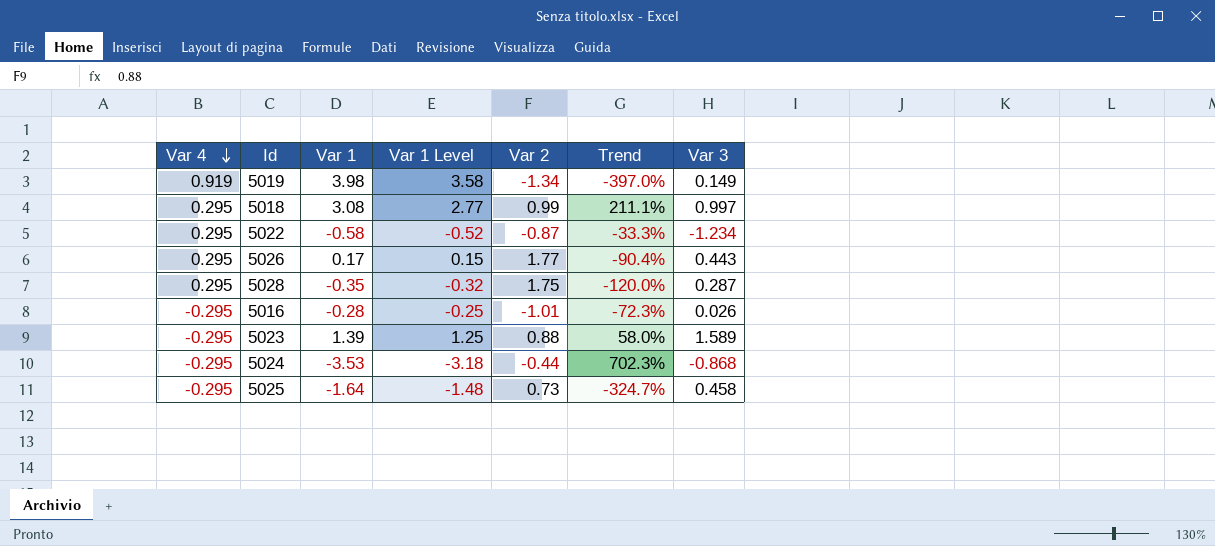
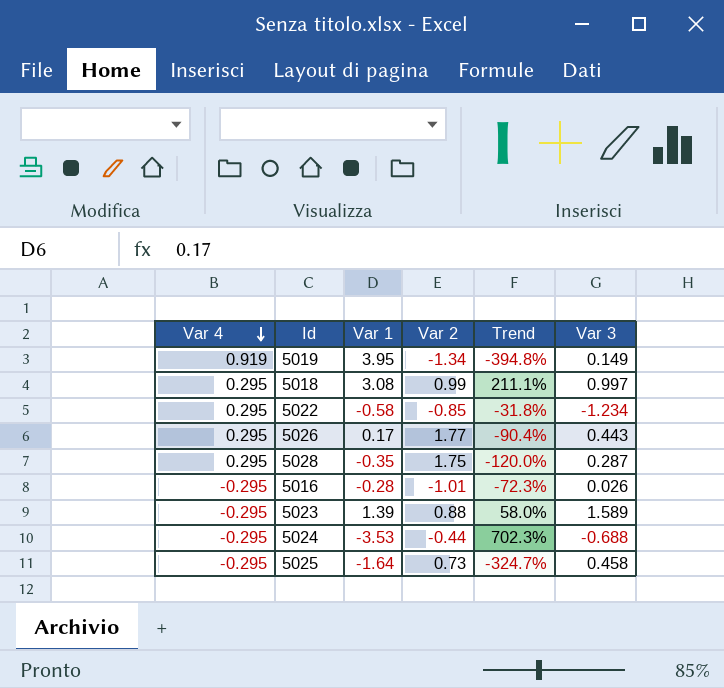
column Var 1 Level | formula: [Var 1] * 0.9 -> none
5019 | Var 1: 3.98 -> 3.95
5019 | Trend: -397.0% -> -394.8%
5022 | Var 2: -0.87 -> -0.85
5022 | Trend: -33.3% -> -31.8%
5024 | Var 3: -0.868 -> -0.688

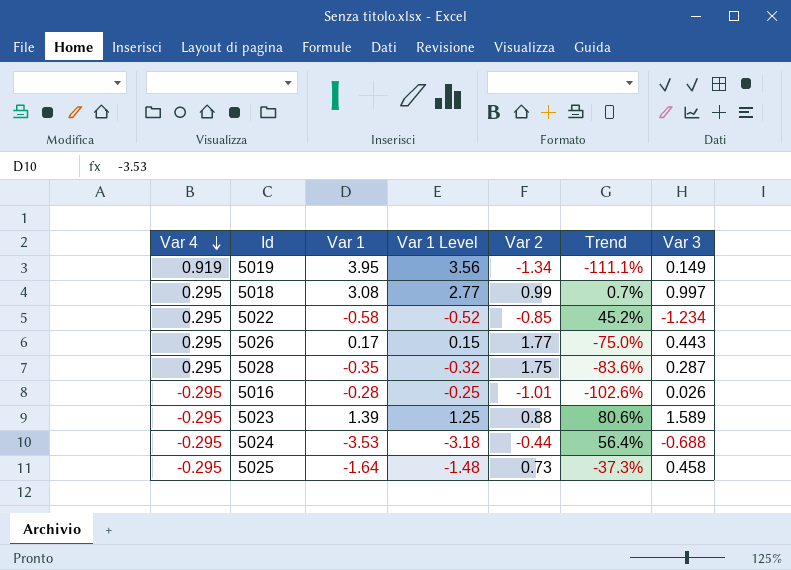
column Var 1 Level | formula: none -> [Var 1] * 0.9
column Trend | formula: ([Var 1] - [Var 2]) / [Var 2] -> ([Var 3] - [Var 2]) / [Var 2]

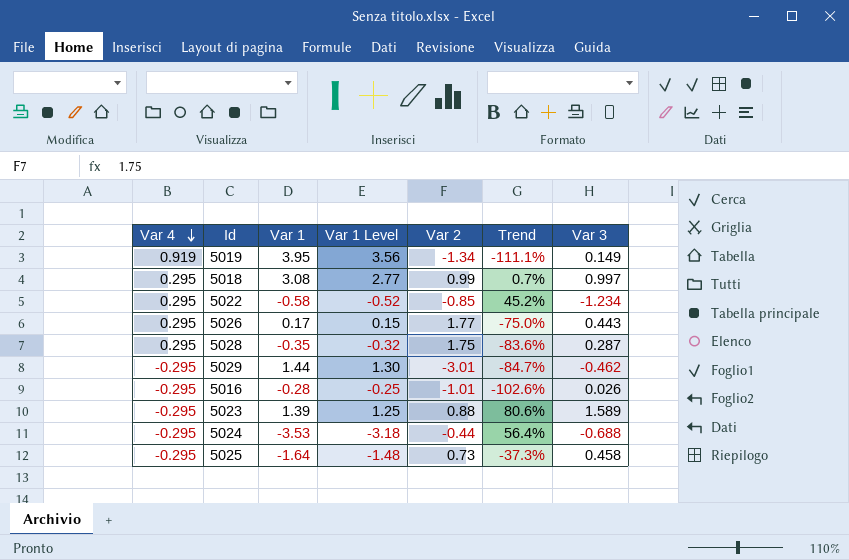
row 5029: none -> -0.295 | 1.44 | 1.30 | -3.01 | -84.7% | -0.462

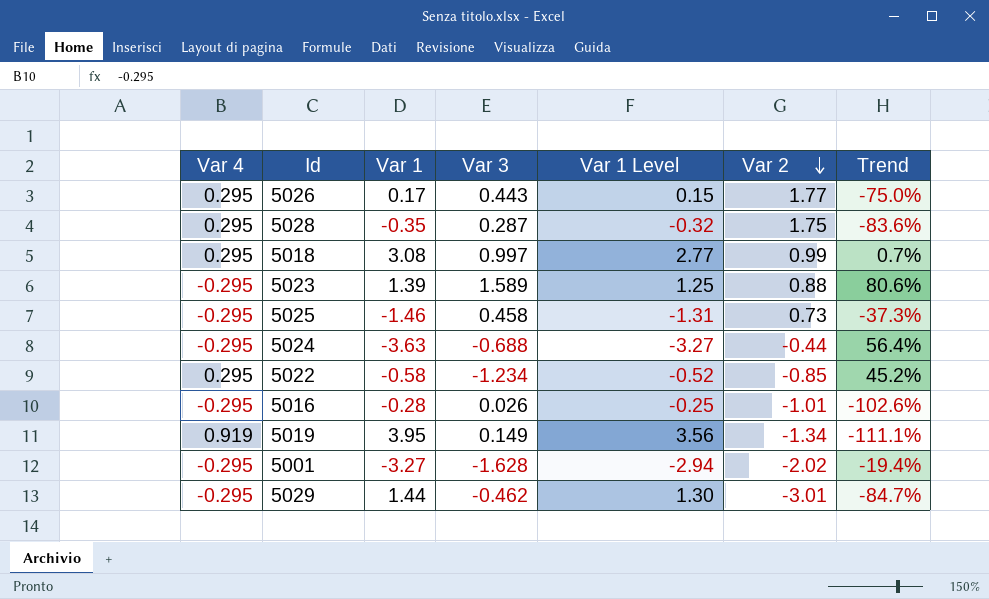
row order: Var 4 descending -> Var 2 descending
column Var 3 | position: 7 -> 4
5025 | Var 1: -1.64 -> -1.46
5025 | Var 1 Level: -1.48 -> -1.31
5024 | Var 1: -3.53 -> -3.63
5024 | Var 1 Level: -3.18 -> -3.27
row 5001: none -> -0.295 | -3.27 | -1.628 | -2.94 | -2.02 | -19.4%

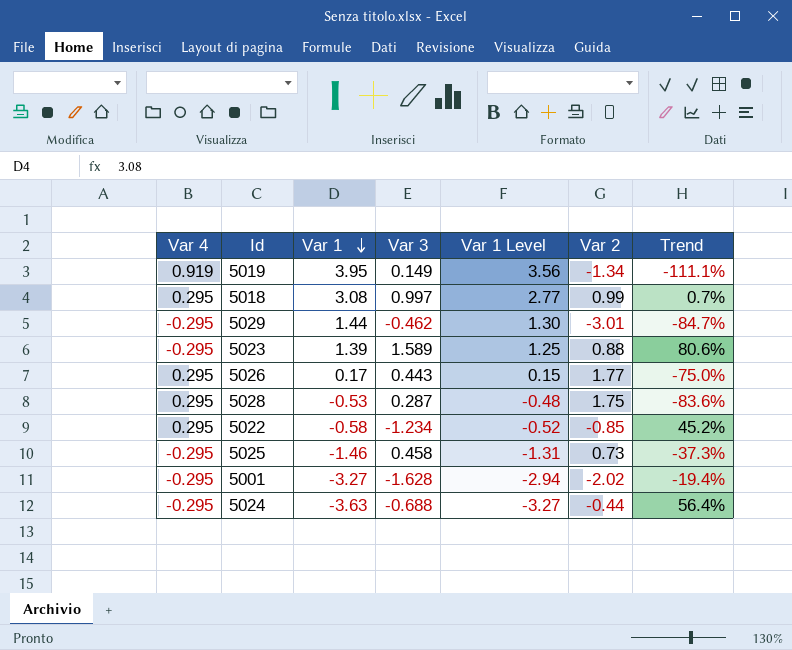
row order: Var 2 descending -> Var 1 descending
row 5016: -0.295 | -0.28 | 0.026 | -0.25 | -1.01 | -102.6% -> none
5028 | Var 1: -0.35 -> -0.53
5028 | Var 1 Level: -0.32 -> -0.48

